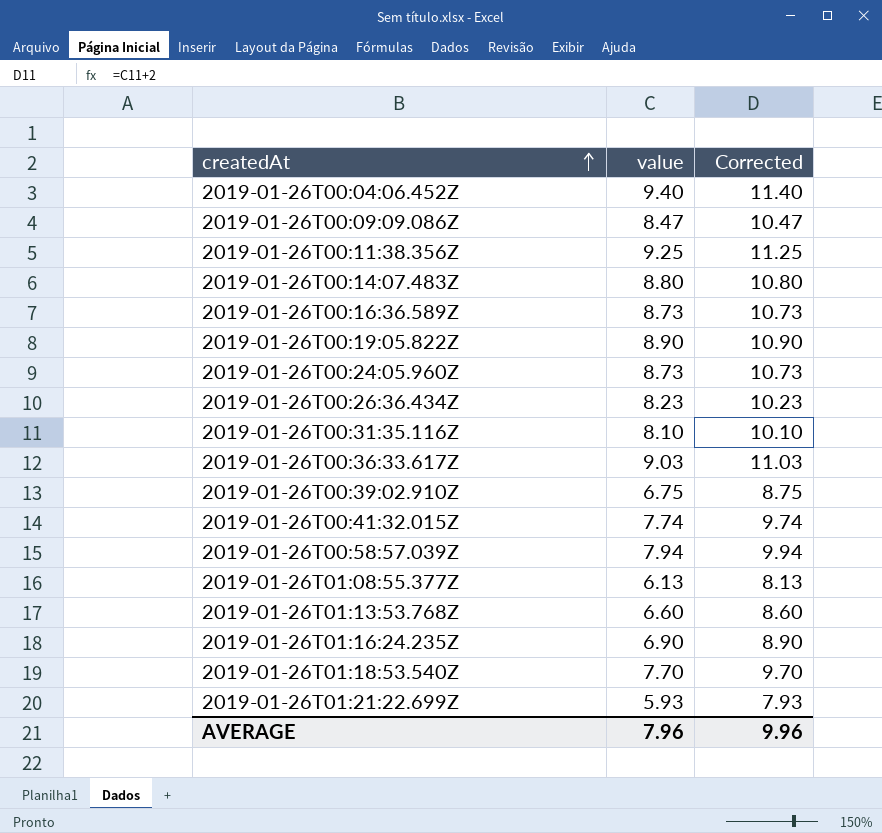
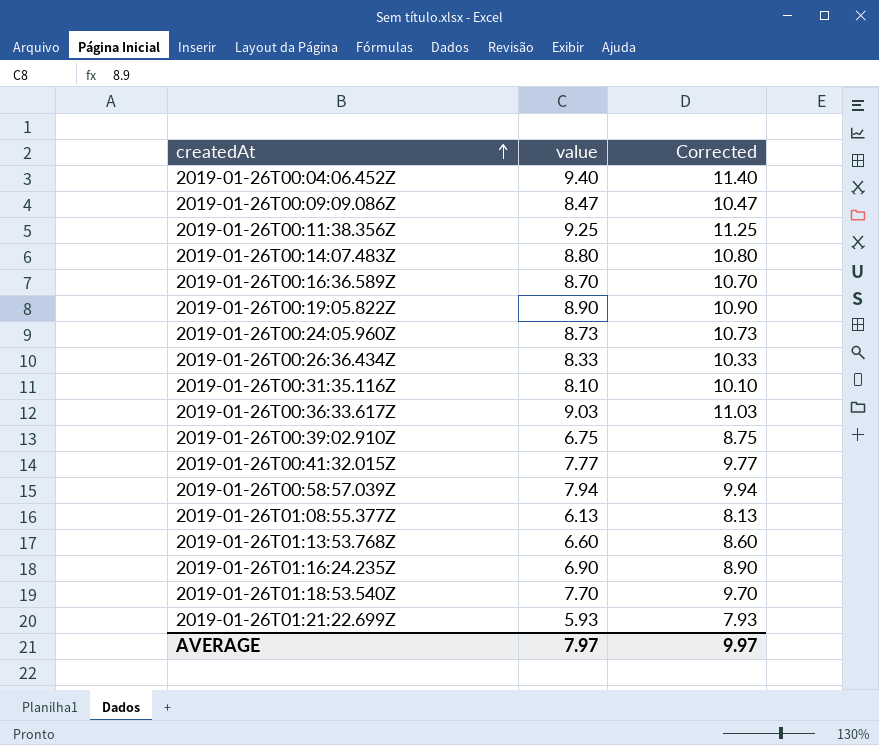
2019-01-26T00:16:36.589Z | value: 8.73 -> 8.70
2019-01-26T00:16:36.589Z | Corrected: 10.73 -> 10.70
2019-01-26T00:26:36.434Z | value: 8.23 -> 8.33
2019-01-26T00:26:36.434Z | Corrected: 10.23 -> 10.33
2019-01-26T00:41:32.015Z | value: 7.74 -> 7.77
2019-01-26T00:41:32.015Z | Corrected: 9.74 -> 9.77
AVERAGE | value: 7.96 -> 7.97
AVERAGE | Corrected: 9.96 -> 9.97

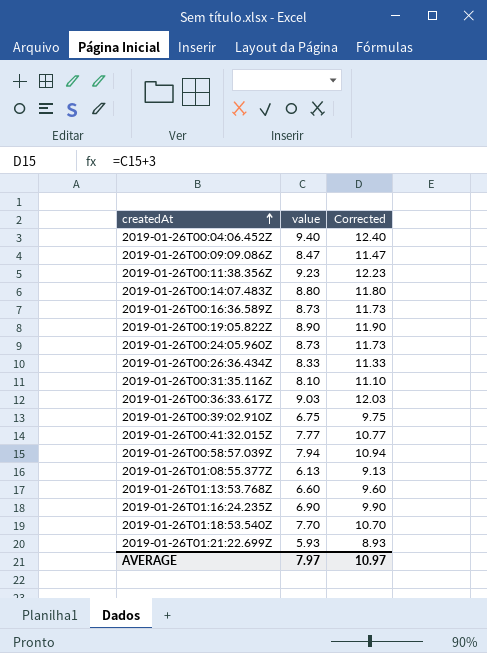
column Corrected | formula: [value] + 2 -> [value] + 3
2019-01-26T00:11:38.356Z | value: 9.25 -> 9.23
2019-01-26T00:16:36.589Z | value: 8.70 -> 8.73
AVERAGE | Corrected: 9.97 -> 10.97

